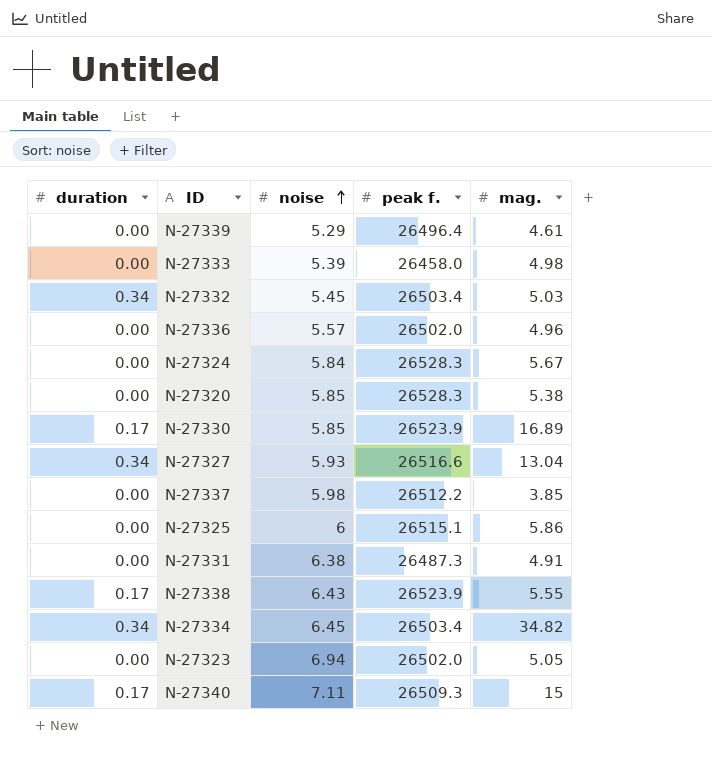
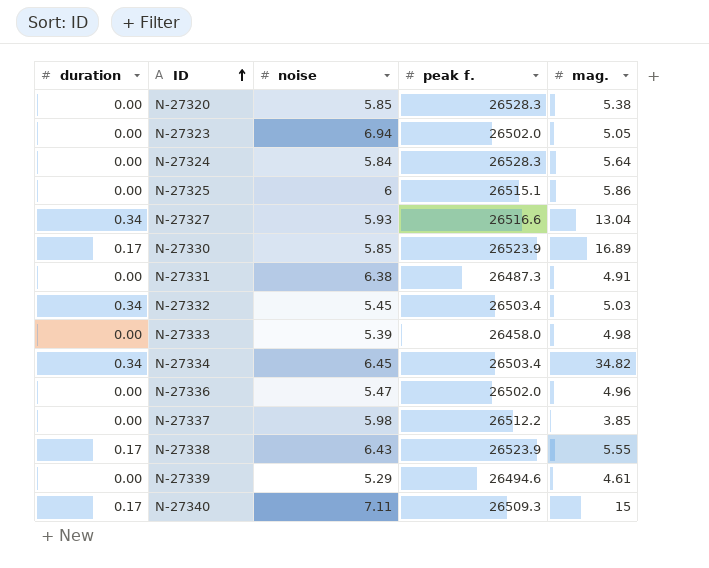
row order: noise ascending -> ID ascending
N-27324 | mag.: 5.67 -> 5.64
N-27336 | noise: 5.57 -> 5.47
N-27339 | peak f.: 26496.4 -> 26494.6

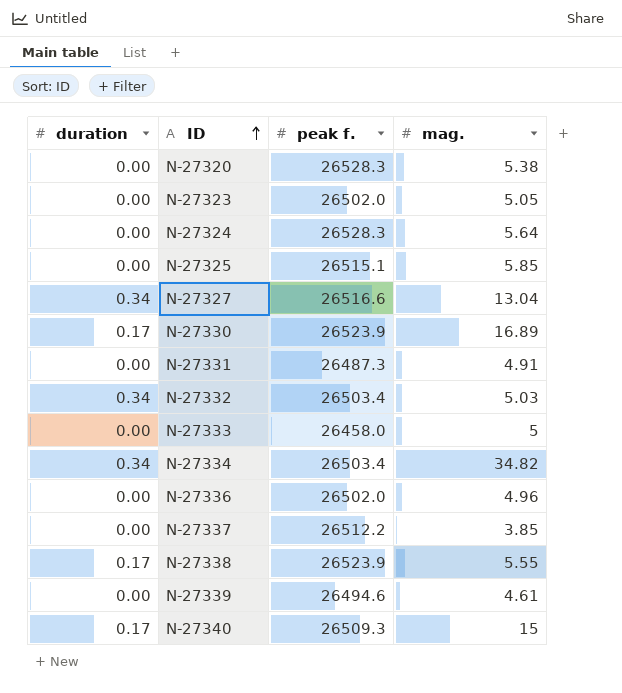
column noise | position: 3 -> none
N-27325 | mag.: 5.86 -> 5.85
N-27333 | mag.: 4.98 -> 5

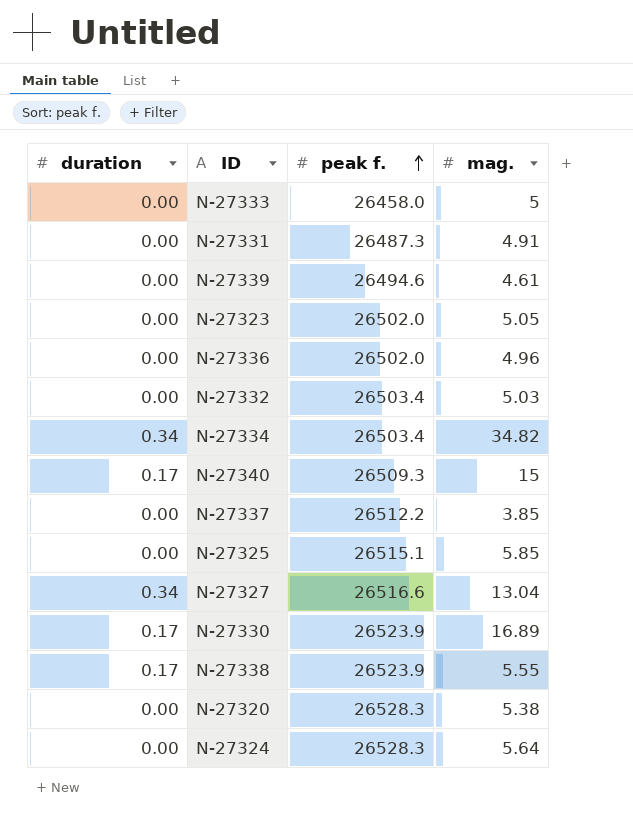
row order: ID ascending -> peak f. ascending
N-27332 | duration: 0.34 -> 0.00

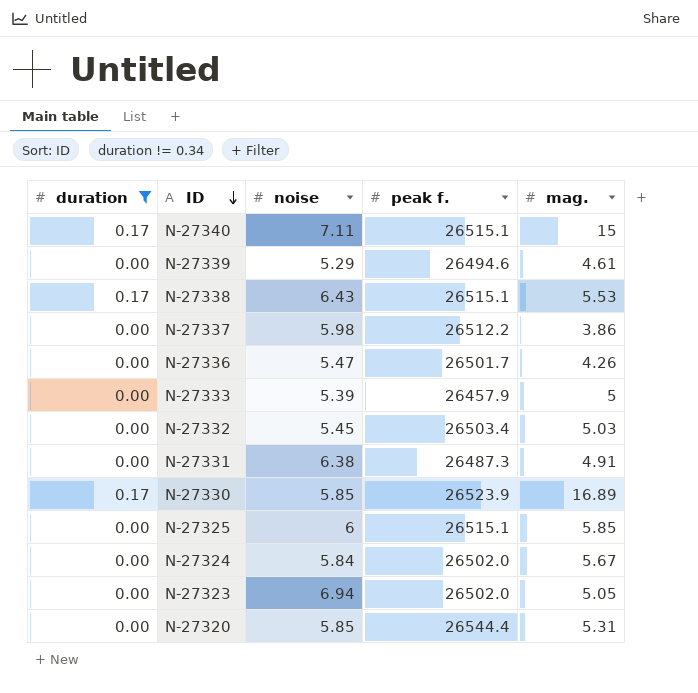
filter: none -> duration != 0.34
row order: peak f. ascending -> ID descending
column noise | position: none -> 3
N-27340 | peak f.: 26509.3 -> 26515.1
N-27338 | peak f.: 26523.9 -> 26515.1
N-27338 | mag.: 5.55 -> 5.53
N-27337 | mag.: 3.85 -> 3.86
N-27336 | peak f.: 26502.0 -> 26501.7
N-27336 | mag.: 4.96 -> 4.26
N-27333 | peak f.: 26458.0 -> 26457.9
N-27324 | peak f.: 26528.3 -> 26502.0
N-27324 | mag.: 5.64 -> 5.67
N-27320 | peak f.: 26528.3 -> 26544.4
N-27320 | mag.: 5.38 -> 5.31

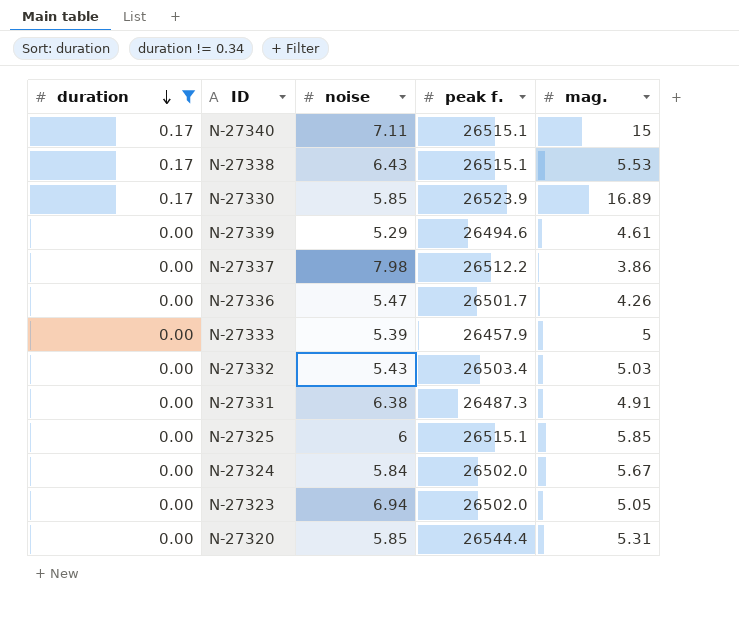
row order: ID descending -> duration descending
N-27337 | noise: 5.98 -> 7.98
N-27332 | noise: 5.45 -> 5.43

